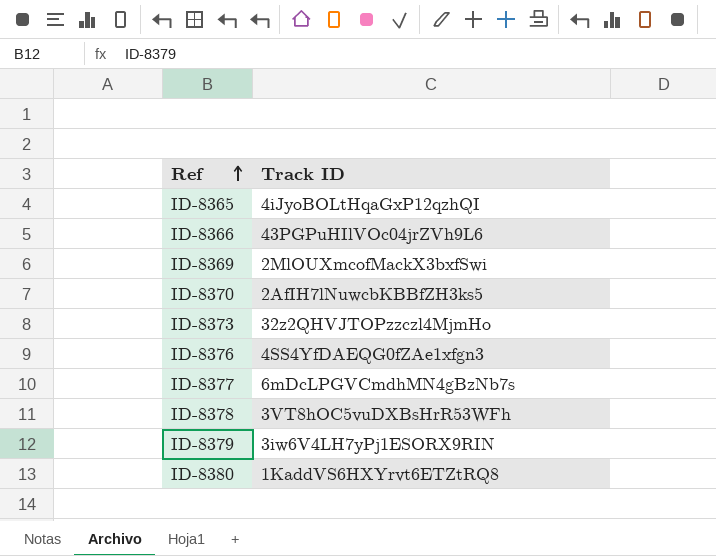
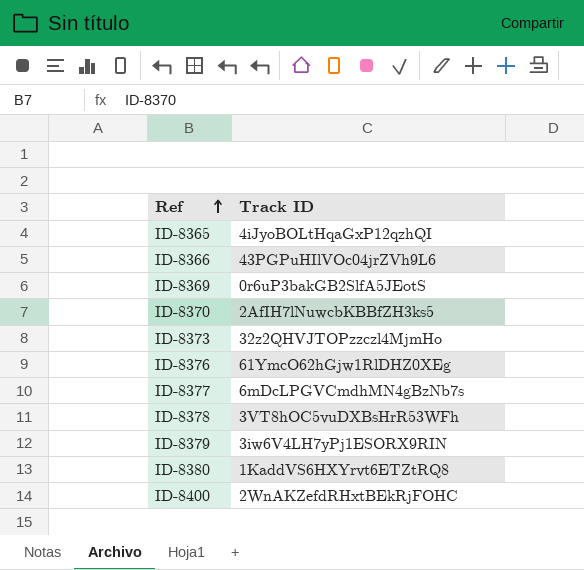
ID-8369 | Track ID: 2MlOUXmcofMackX3bxfSwi -> 0r6uP3bakGB2SlfA5JEotS
ID-8376 | Track ID: 4SS4YfDAEQG0fZAe1xfgn3 -> 61YmcO62hGjw1RlDHZ0XEg
row ID-8400: none -> 2WnAKZefdRHxtBEkRjFOHC

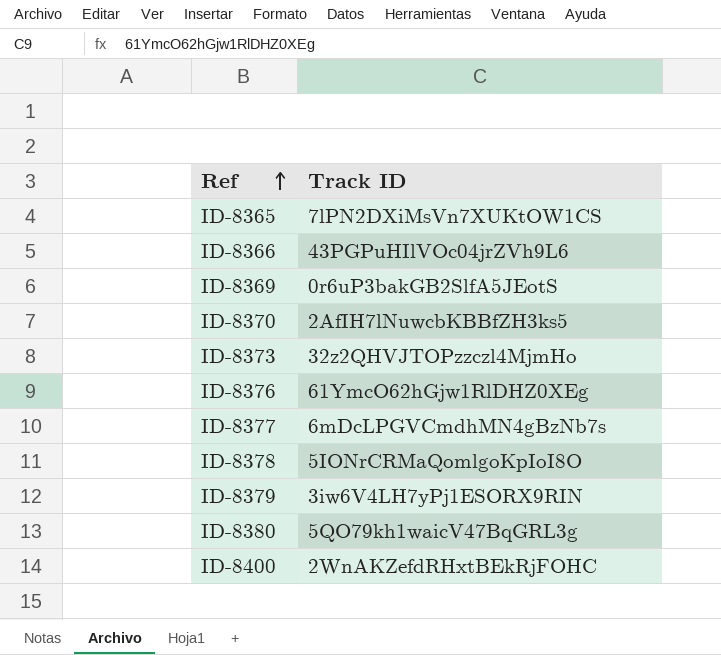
ID-8365 | Track ID: 4iJyoBOLtHqaGxP12qzhQI -> 7lPN2DXiMsVn7XUKtOW1CS
ID-8378 | Track ID: 3VT8hOC5vuDXBsHrR53WFh -> 5IONrCRMaQomlgoKpIoI8O
ID-8380 | Track ID: 1KaddVS6HXYrvt6ETZtRQ8 -> 5QO79kh1waicV47BqGRL3g

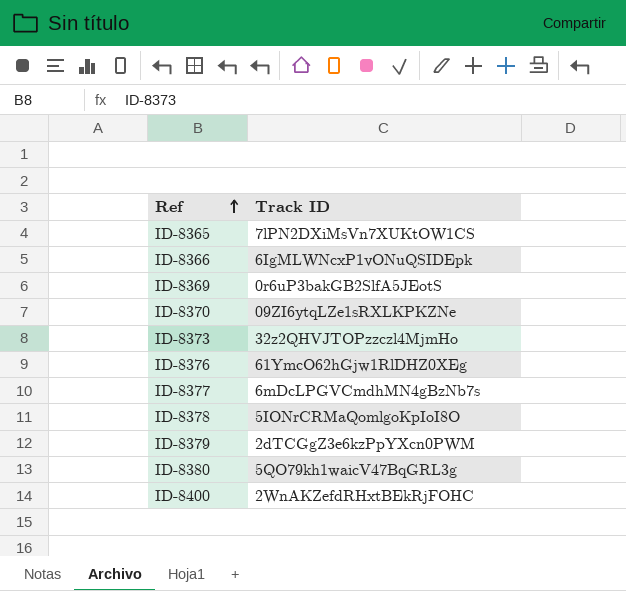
ID-8366 | Track ID: 43PGPuHIlVOc04jrZVh9L6 -> 6IgMLWNcxP1vONuQSIDEpk
ID-8370 | Track ID: 2AfIH7lNuwcbKBBfZH3ks5 -> 09ZI6ytqLZe1sRXLKPKZNe
ID-8379 | Track ID: 3iw6V4LH7yPj1ESORX9RIN -> 2dTCGgZ3e6kzPpYXcn0PWM

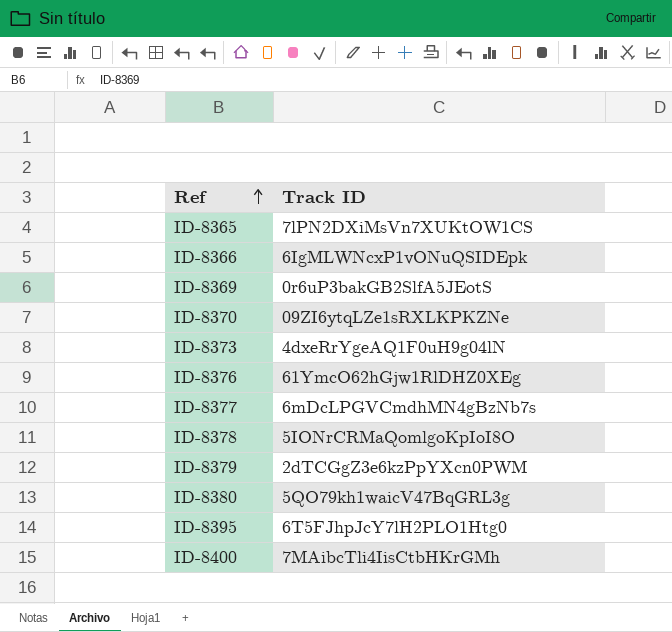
ID-8373 | Track ID: 32z2QHVJTOPzzczl4MjmHo -> 4dxeRrYgeAQ1F0uH9g04lN
row ID-8395: none -> 6T5FJhpJcY7lH2PLO1Htg0
ID-8400 | Track ID: 2WnAKZefdRHxtBEkRjFOHC -> 7MAibcTli4IisCtbHKrGMh

